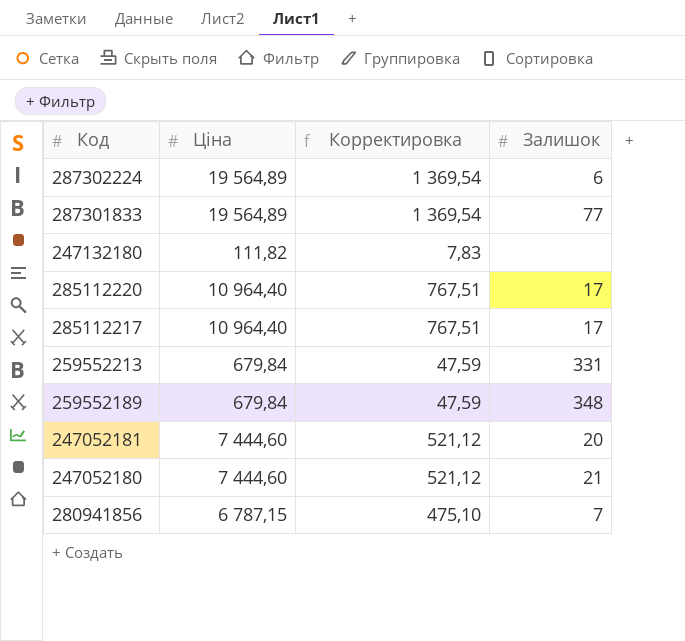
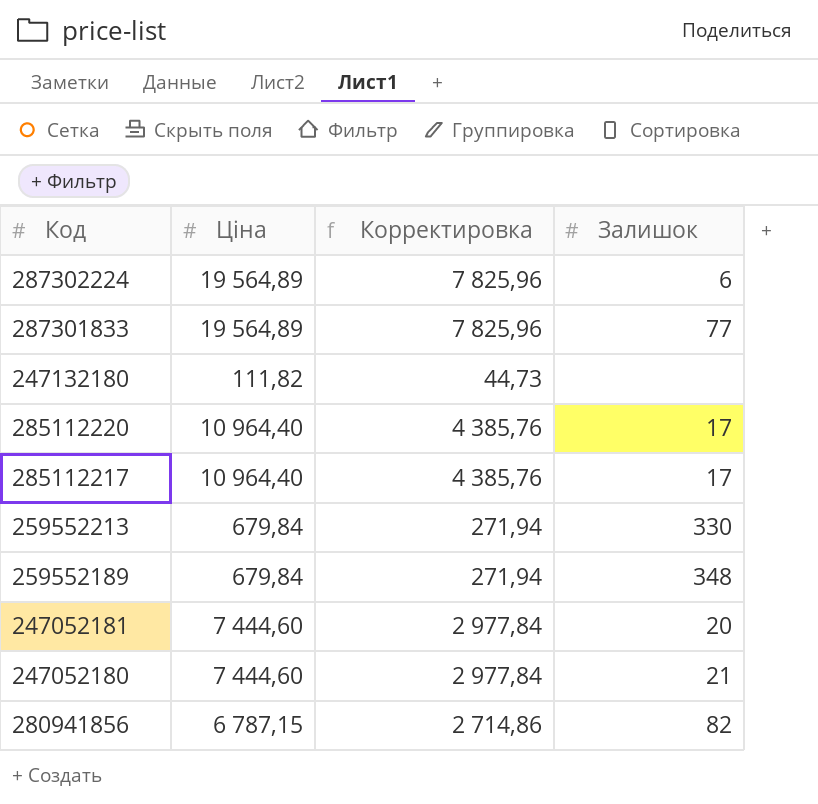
column Корректировка | formula: [Ціна] * 0,07 -> [Ціна] * 0,4
259552213 | Залишок: 331 -> 330
280941856 | Залишок: 7 -> 82

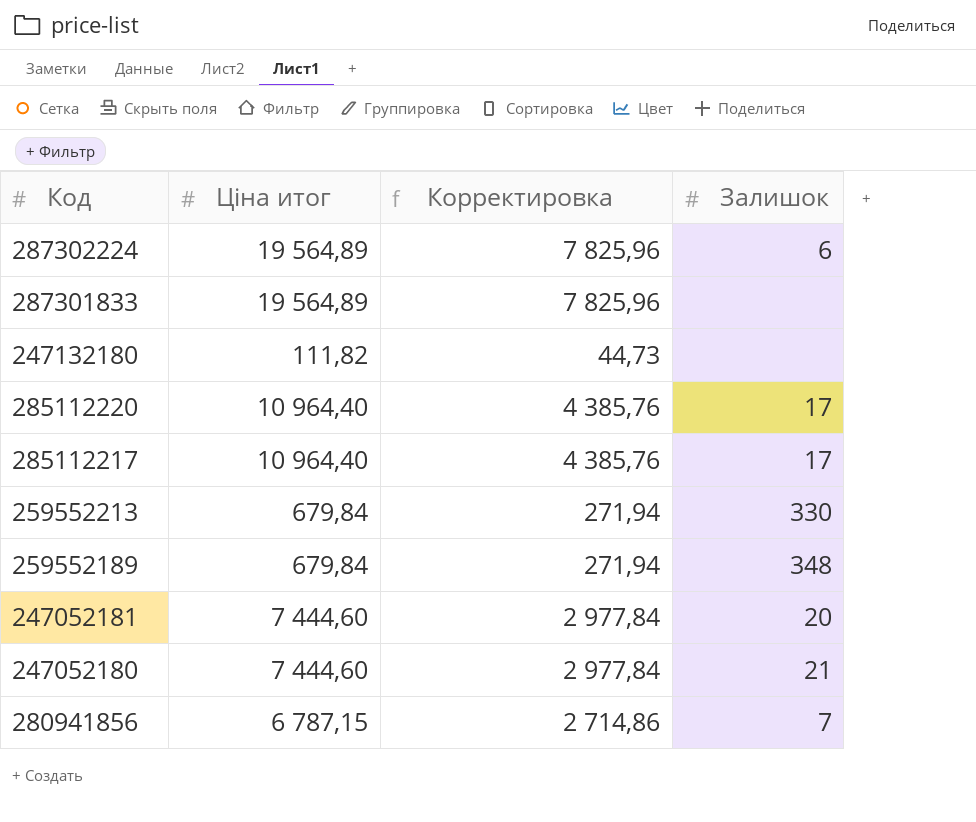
column name: Ціна -> Ціна итог
287301833 | Залишок: 77 -> none
280941856 | Залишок: 82 -> 7

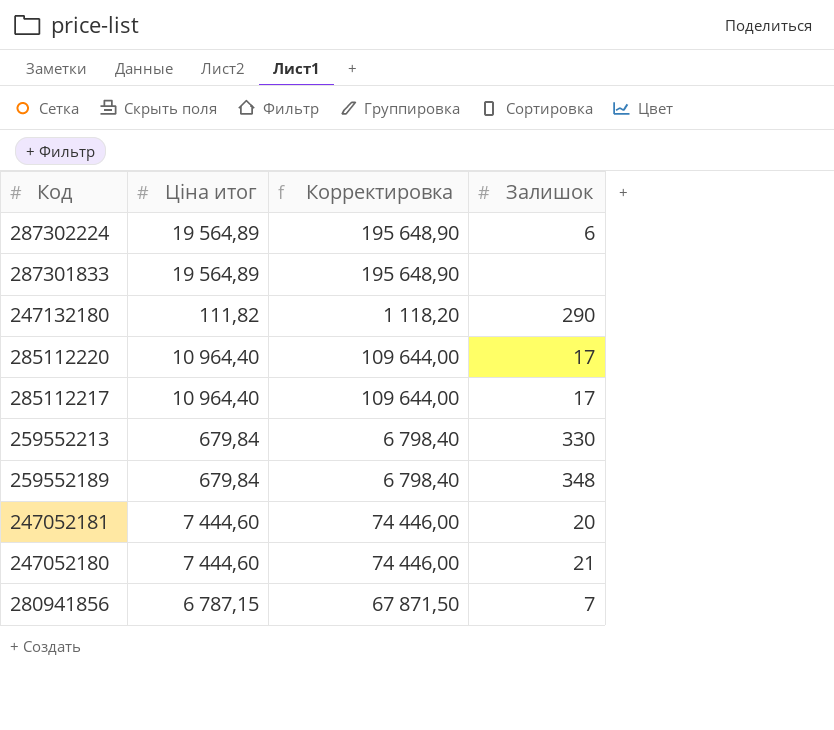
column Корректировка | formula: [Ціна итог] * 0,4 -> [Ціна итог] * 10
247132180 | Залишок: none -> 290

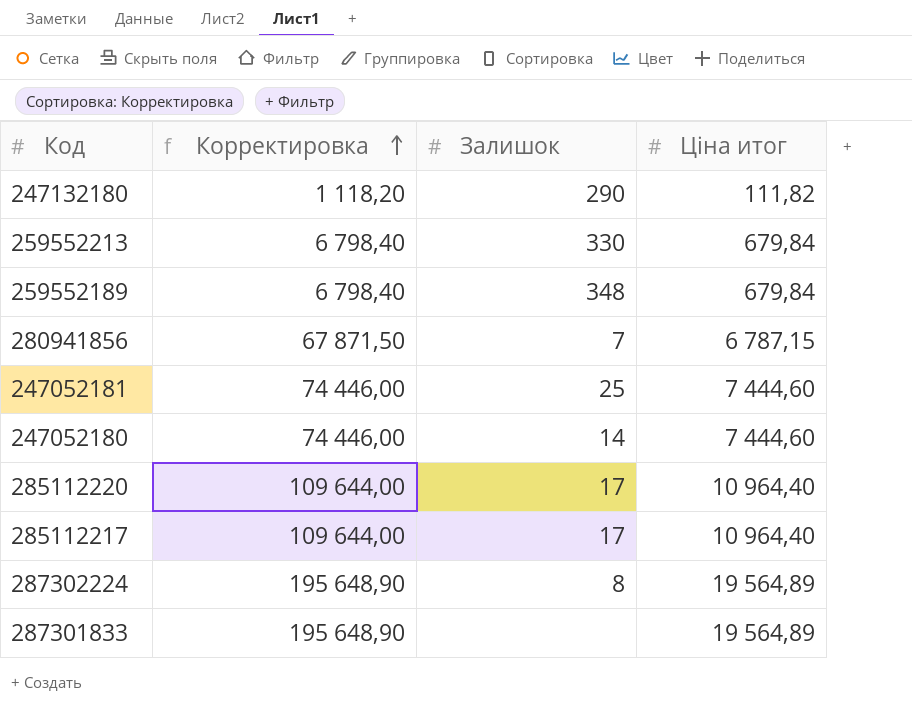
row order: none -> Корректировка ascending
column Ціна итог | position: 2 -> 4
247052181 | Залишок: 20 -> 25
247052180 | Залишок: 21 -> 14
287302224 | Залишок: 6 -> 8

